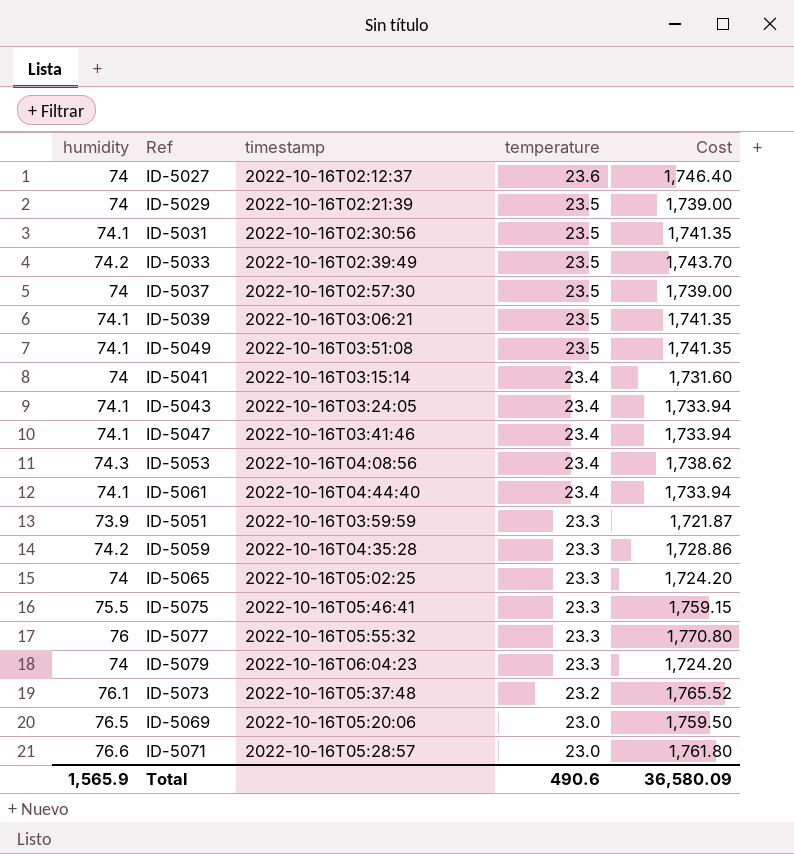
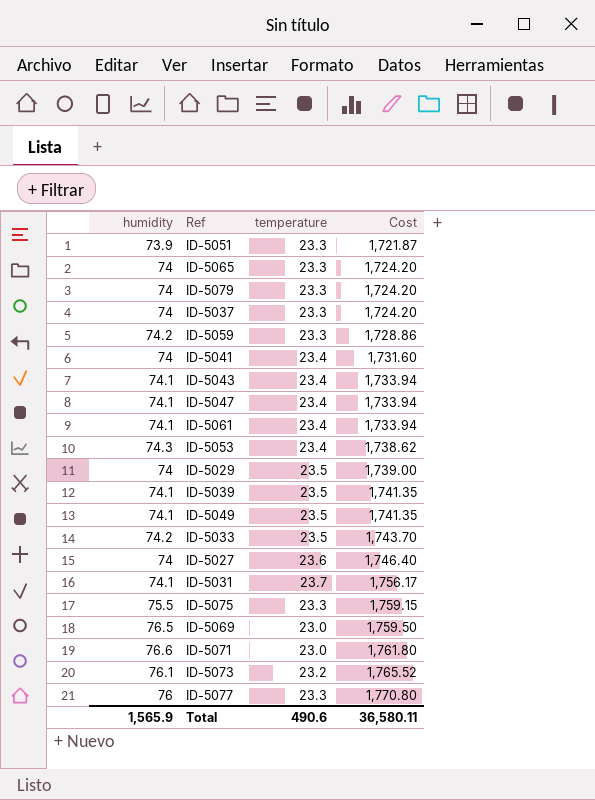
row order: temperature descending -> Cost ascending
column timestamp | position: 3 -> none
ID-5037 | temperature: 23.5 -> 23.3
ID-5037 | Cost: 1,739.00 -> 1,724.20
ID-5031 | temperature: 23.5 -> 23.7
ID-5031 | Cost: 1,741.35 -> 1,756.17
Total | Cost: 36,580.09 -> 36,580.11

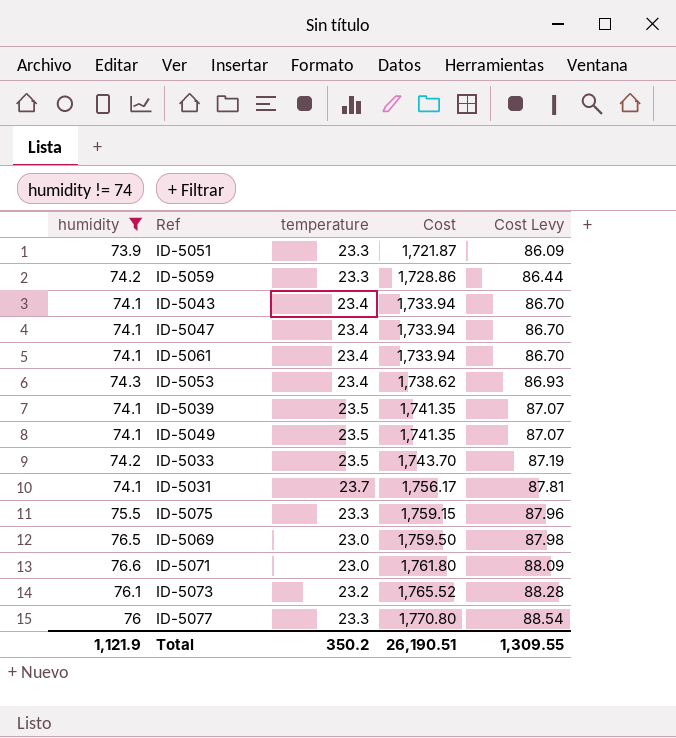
filter: none -> humidity != 74
column Cost Levy | formula: none -> [Cost] * 0.05
Total | humidity: 1,565.9 -> 1,121.9
Total | temperature: 490.6 -> 350.2
Total | Cost: 36,580.11 -> 26,190.51

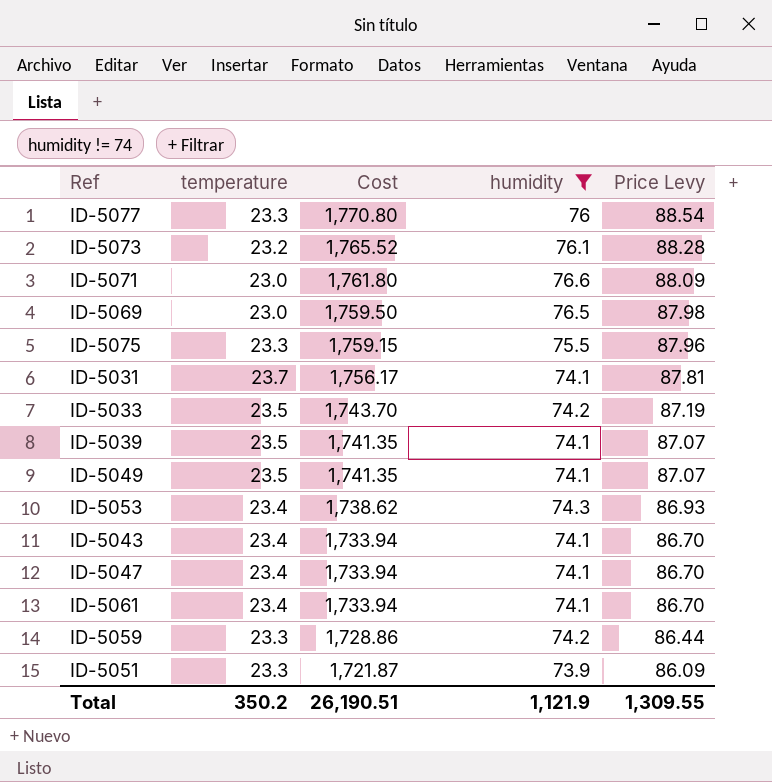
row order: Cost ascending -> Cost descending
column humidity | position: 1 -> 4
column name: Cost Levy -> Price Levy

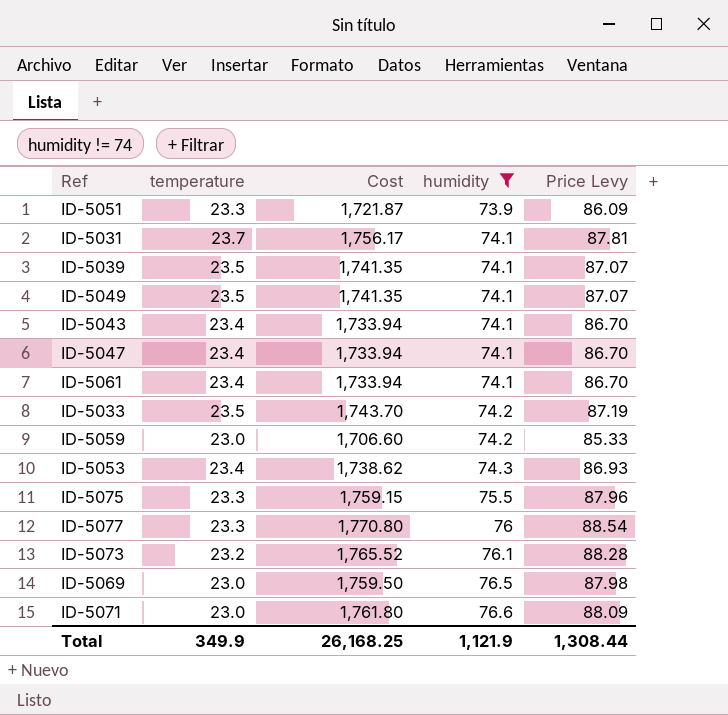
row order: Cost descending -> humidity ascending
ID-5059 | temperature: 23.3 -> 23.0
ID-5059 | Cost: 1,728.86 -> 1,706.60
ID-5059 | Price Levy: 86.44 -> 85.33
Total | temperature: 350.2 -> 349.9
Total | Cost: 26,190.51 -> 26,168.25
Total | Price Levy: 1,309.55 -> 1,308.44

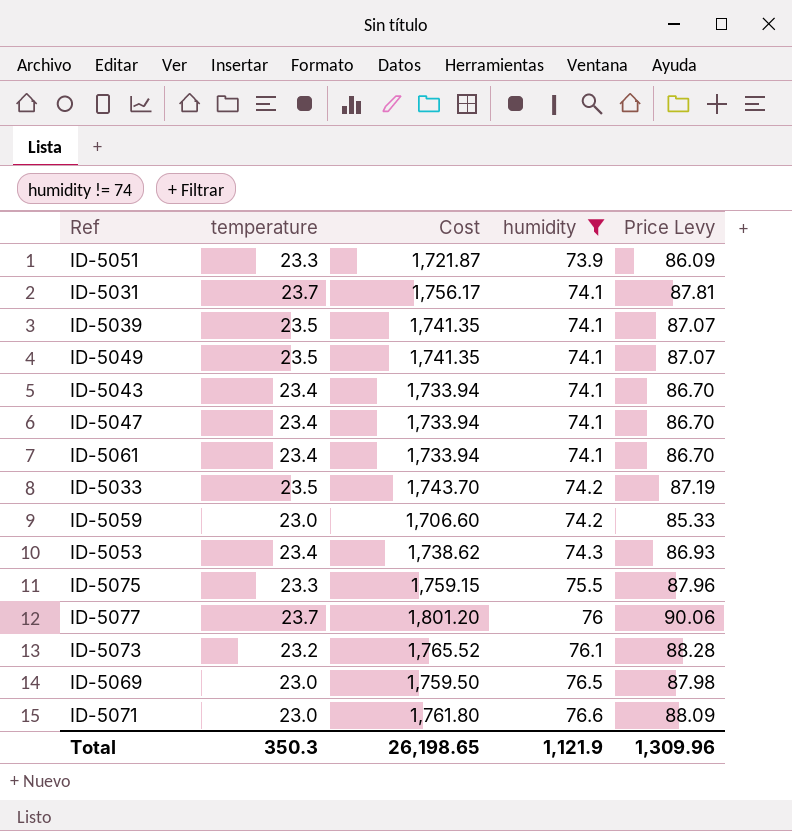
ID-5077 | temperature: 23.3 -> 23.7
ID-5077 | Cost: 1,770.80 -> 1,801.20
ID-5077 | Price Levy: 88.54 -> 90.06
Total | temperature: 349.9 -> 350.3
Total | Cost: 26,168.25 -> 26,198.65
Total | Price Levy: 1,308.44 -> 1,309.96

